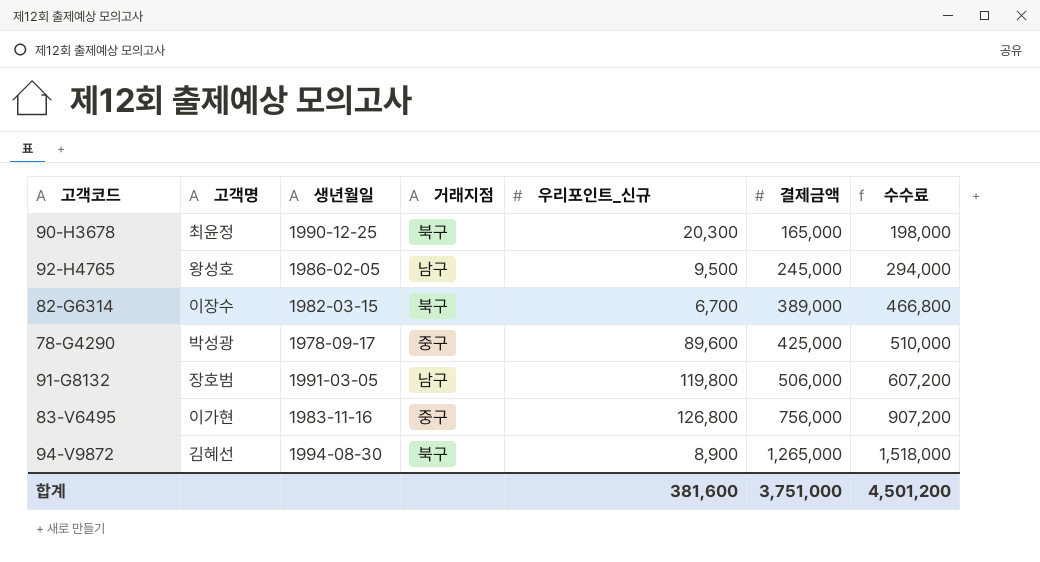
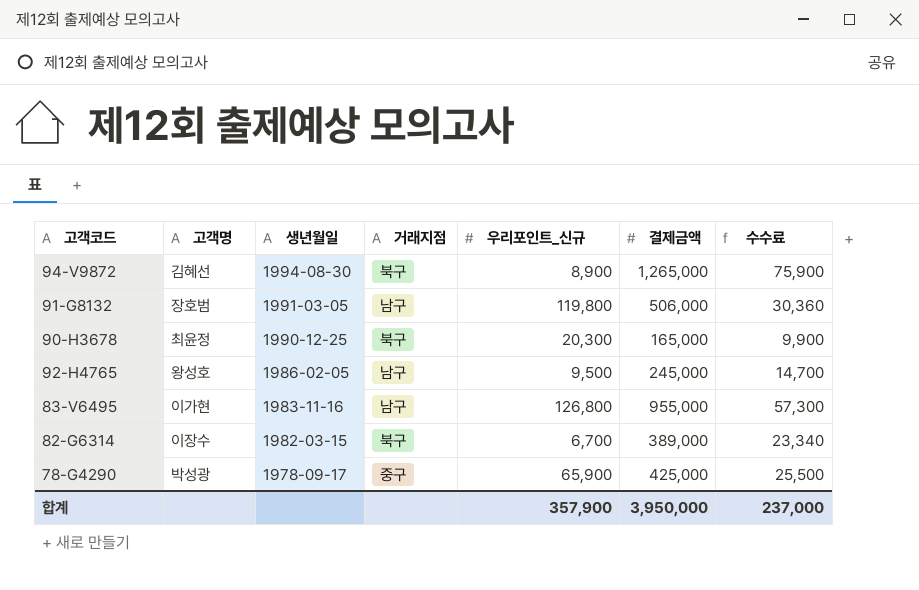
row order: 결제금액 ascending -> 생년월일 descending
column 수수료 | formula: [결제금액] * 1.2 -> [결제금액] * 0.06
83-V6495 | 거래지점: 중구 -> 남구
83-V6495 | 결제금액: 756,000 -> 955,000
78-G4290 | 우리포인트_신규: 89,600 -> 65,900
합계 | 우리포인트_신규: 381,600 -> 357,900
합계 | 결제금액: 3,751,000 -> 3,950,000
합계 | 수수료: 4,501,200 -> 237,000

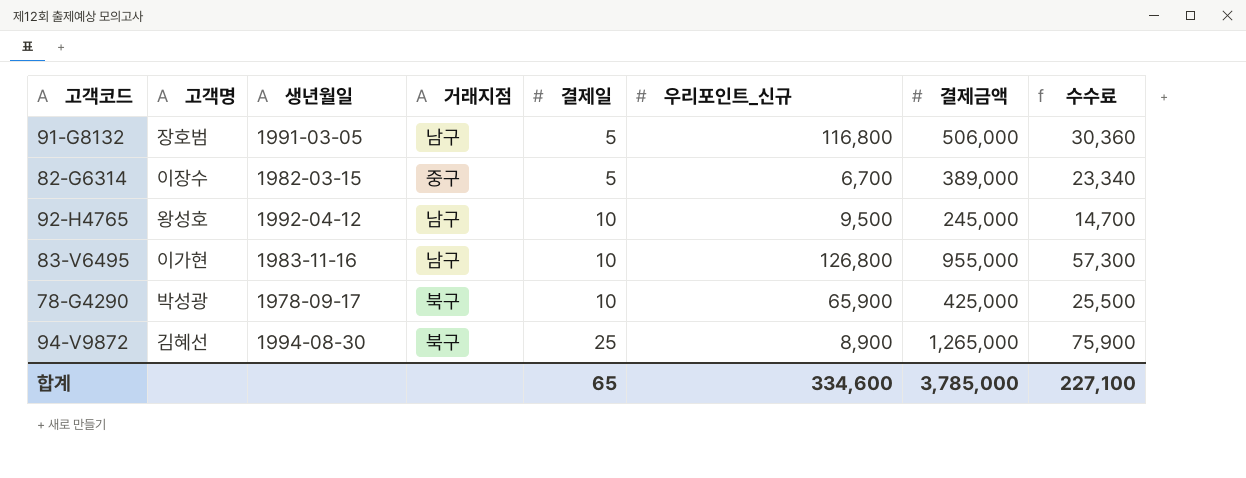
row order: 생년월일 descending -> 결제일 ascending
column 결제일 | position: none -> 5
row 90-H3678: 최윤정 | 1990-12-25 | 북구 | 20,300 | 165,000 | 9,900 -> none
91-G8132 | 우리포인트_신규: 119,800 -> 116,800
82-G6314 | 거래지점: 북구 -> 중구
92-H4765 | 생년월일: 1986-02-05 -> 1992-04-12
78-G4290 | 거래지점: 중구 -> 북구
합계 | 우리포인트_신규: 357,900 -> 334,600
합계 | 결제금액: 3,950,000 -> 3,785,000
합계 | 수수료: 237,000 -> 227,100

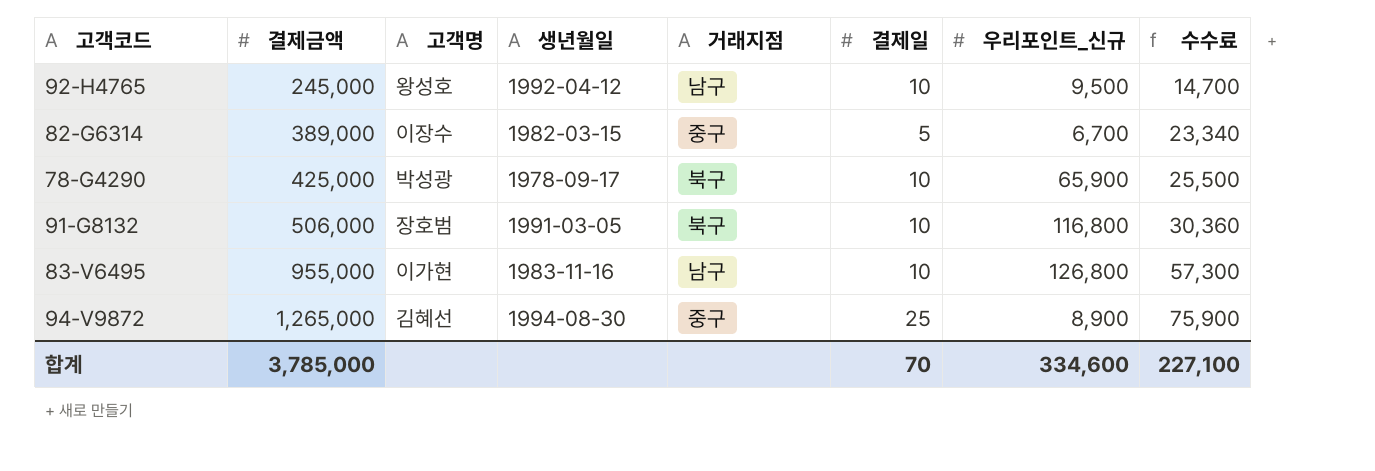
row order: 결제일 ascending -> 결제금액 ascending
column 결제금액 | position: 7 -> 2
91-G8132 | 거래지점: 남구 -> 북구
91-G8132 | 결제일: 5 -> 10
94-V9872 | 거래지점: 북구 -> 중구
합계 | 결제일: 65 -> 70

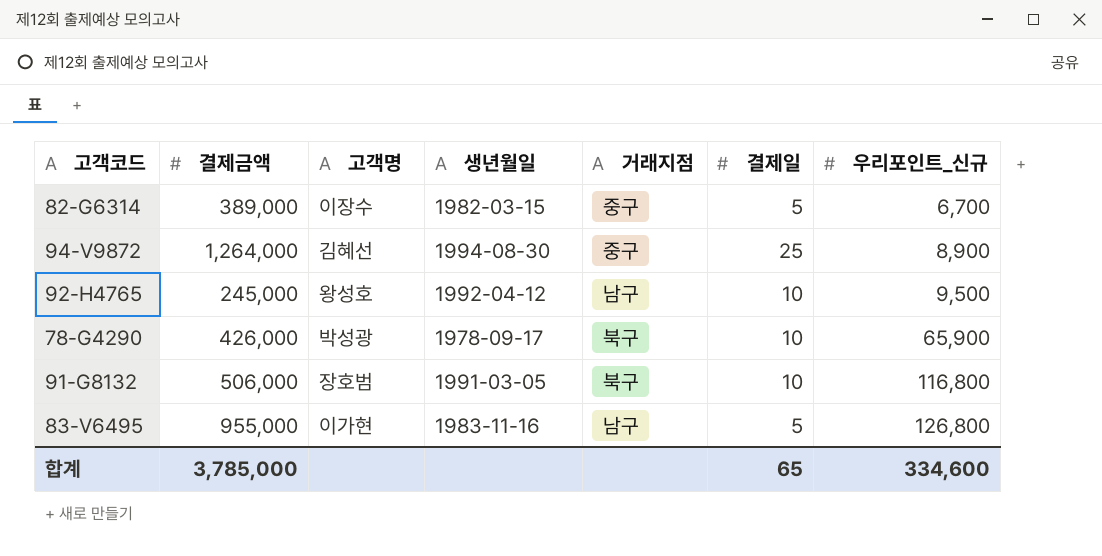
row order: 결제금액 ascending -> 우리포인트_신규 ascending
column 수수료 | formula: [결제금액] * 0.06 -> none
94-V9872 | 결제금액: 1,265,000 -> 1,264,000
78-G4290 | 결제금액: 425,000 -> 426,000
83-V6495 | 결제일: 10 -> 5
합계 | 결제일: 70 -> 65

